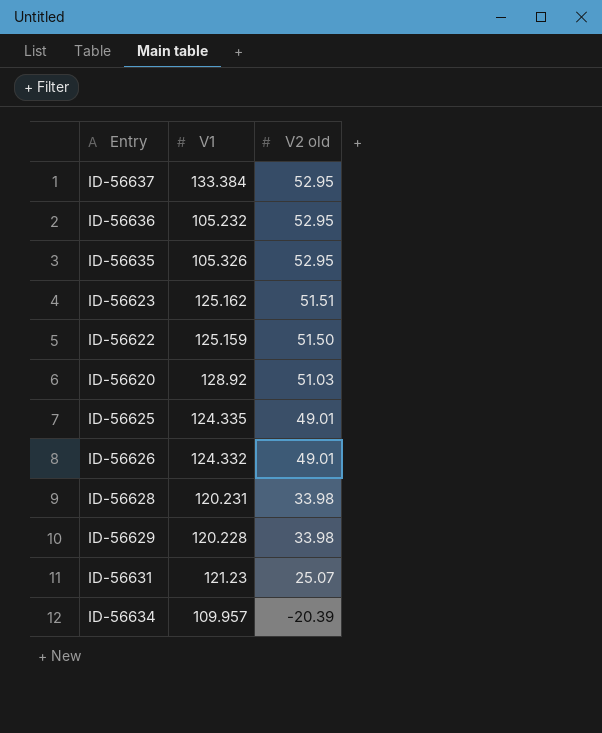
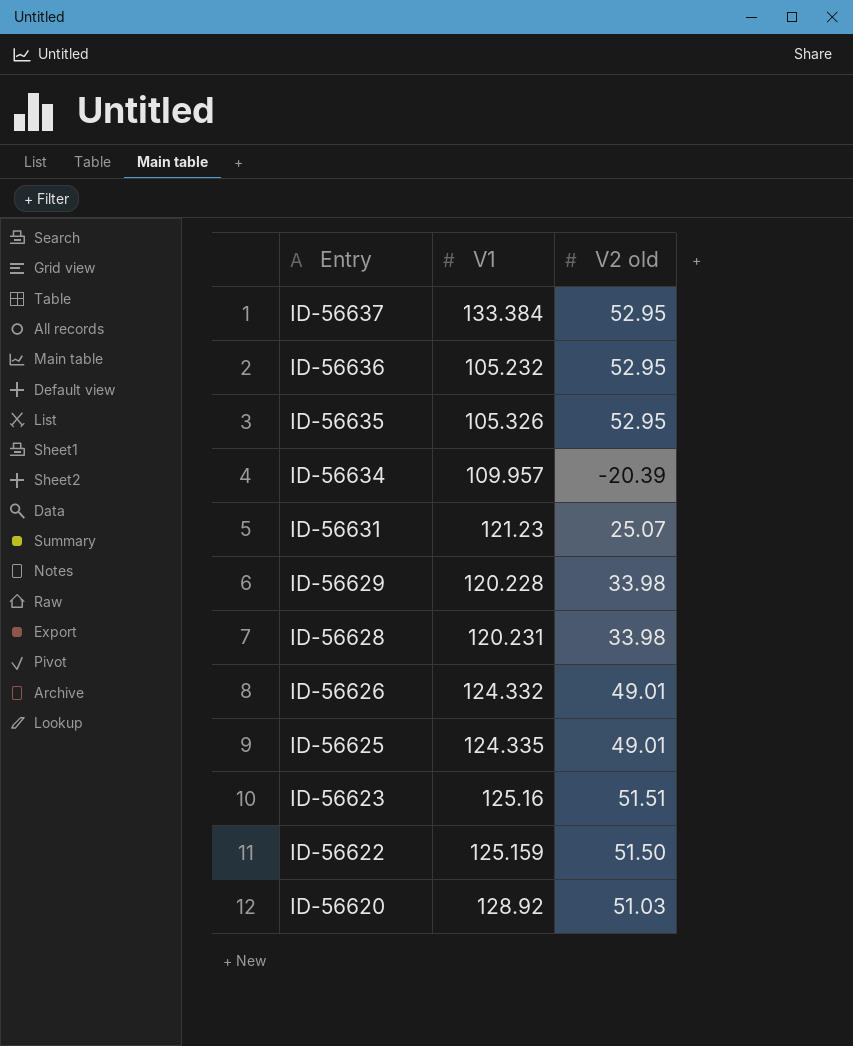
row order: V2 old descending -> Entry descending
ID-56623 | V1: 125.162 -> 125.16

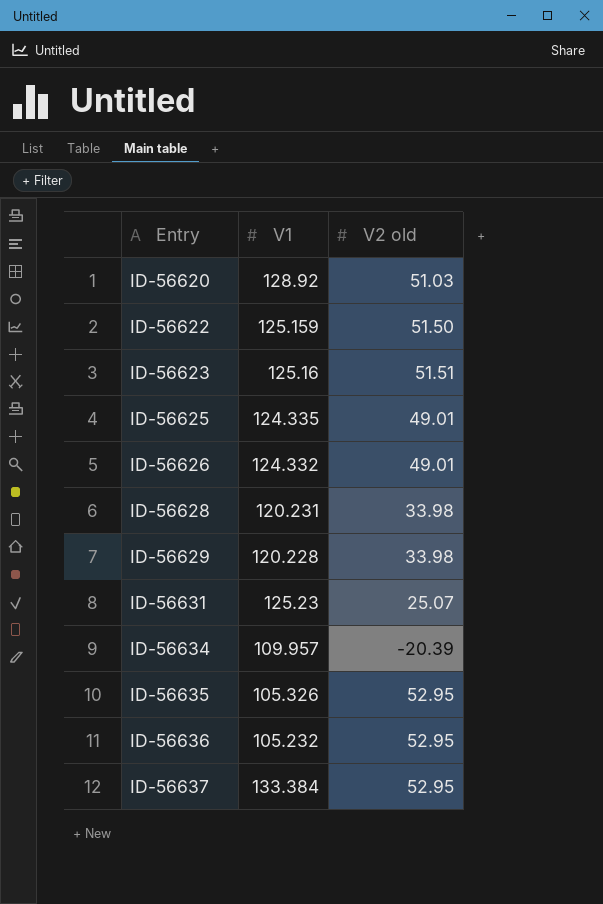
row order: Entry descending -> Entry ascending
ID-56631 | V1: 121.23 -> 125.23

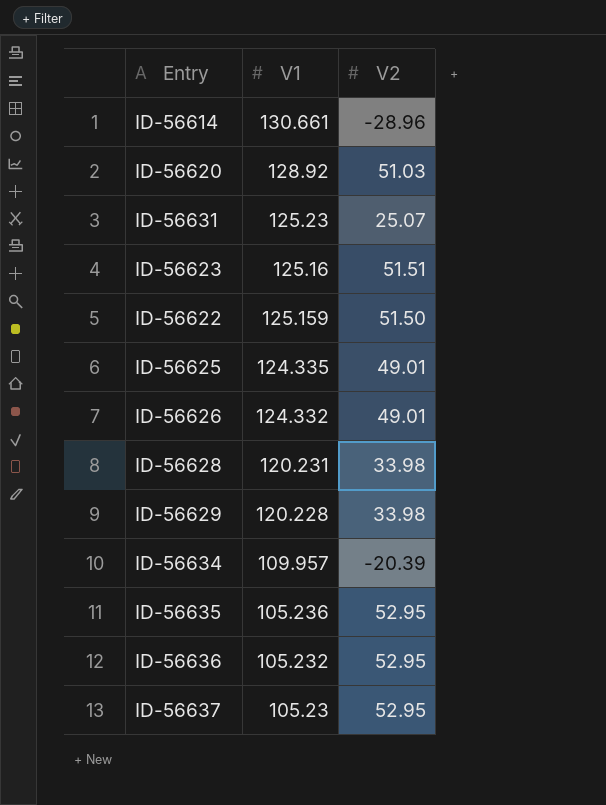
row order: Entry ascending -> V1 descending
column name: V2 old -> V2
row ID-56614: none -> 130.661 | -28.96
ID-56635 | V1: 105.326 -> 105.236
ID-56637 | V1: 133.384 -> 105.23

